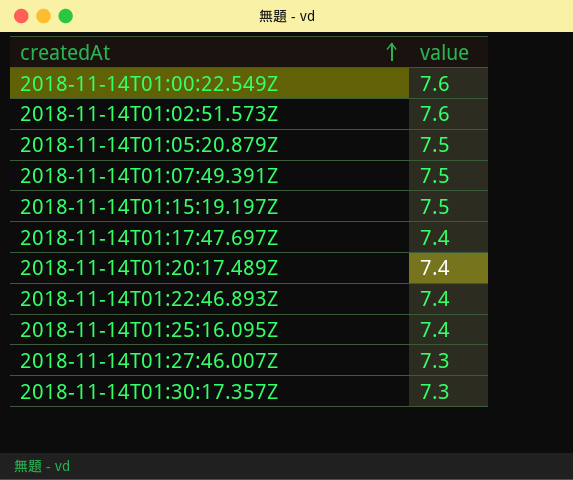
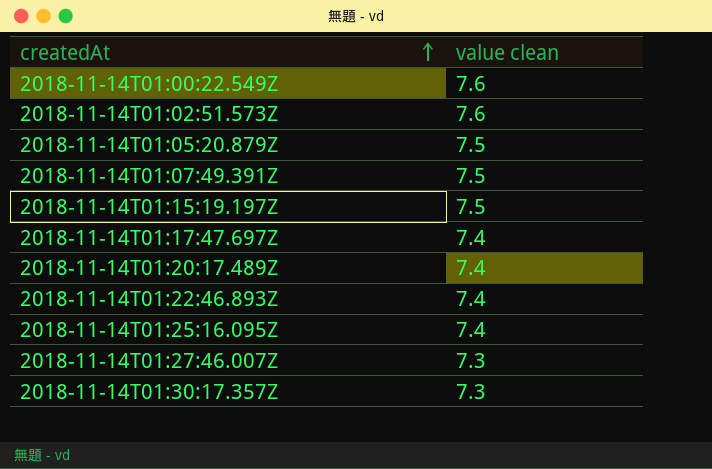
column name: value -> value clean

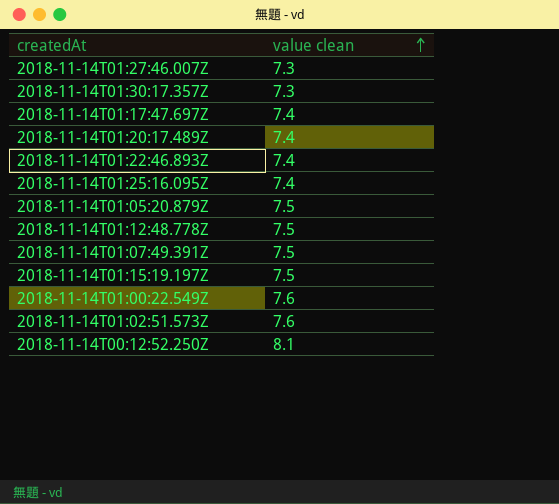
row order: createdAt ascending -> value clean ascending
row 2018-11-14T01:12:48.778Z: none -> 7.5
row 2018-11-14T00:12:52.250Z: none -> 8.1

